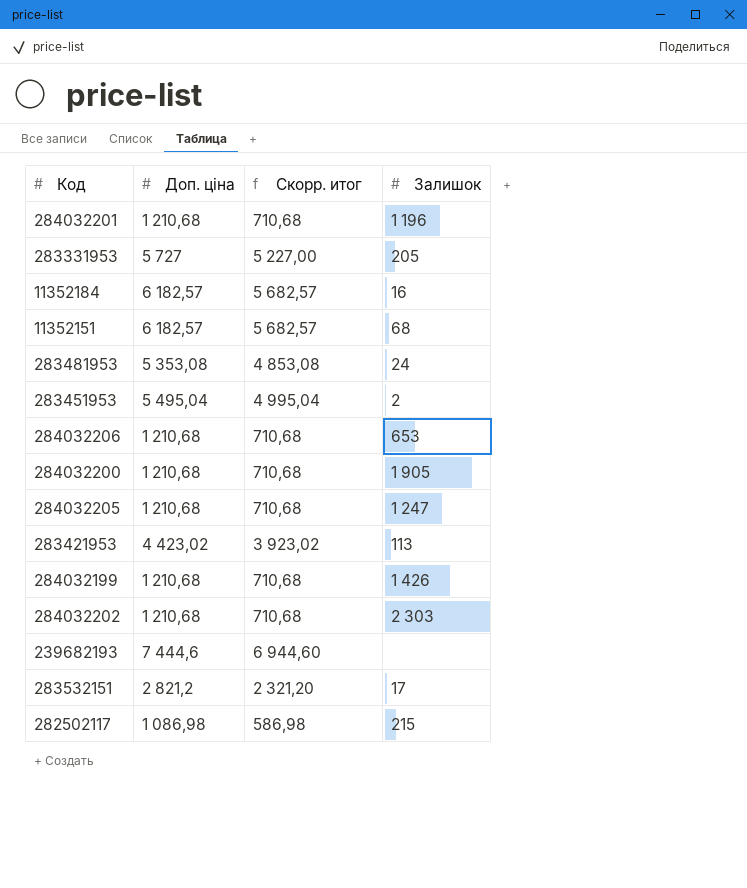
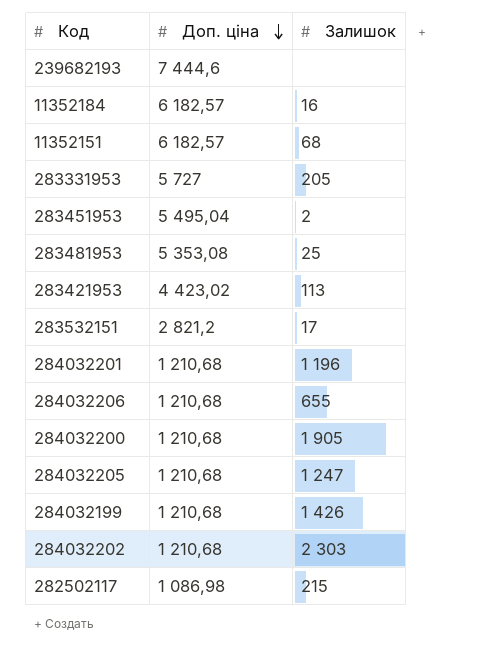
row order: none -> Доп. ціна descending
column Скорр. итог | formula: [Доп. ціна] - 500 -> none
283481953 | Залишок: 24 -> 25
284032206 | Залишок: 653 -> 655

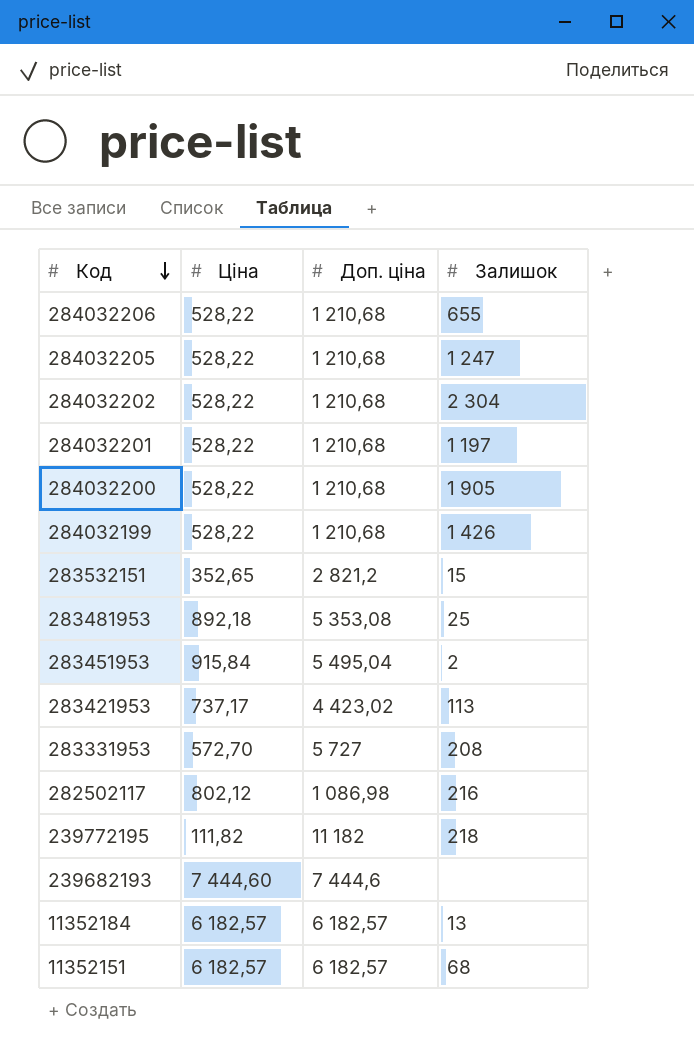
row order: Доп. ціна descending -> Код descending
column Ціна | position: none -> 2
284032202 | Залишок: 2 303 -> 2 304
284032201 | Залишок: 1 196 -> 1 197
283532151 | Залишок: 17 -> 15
283331953 | Залишок: 205 -> 208
282502117 | Залишок: 215 -> 216
row 239772195: none -> 111,82 | 11 182 | 218
11352184 | Залишок: 16 -> 13

